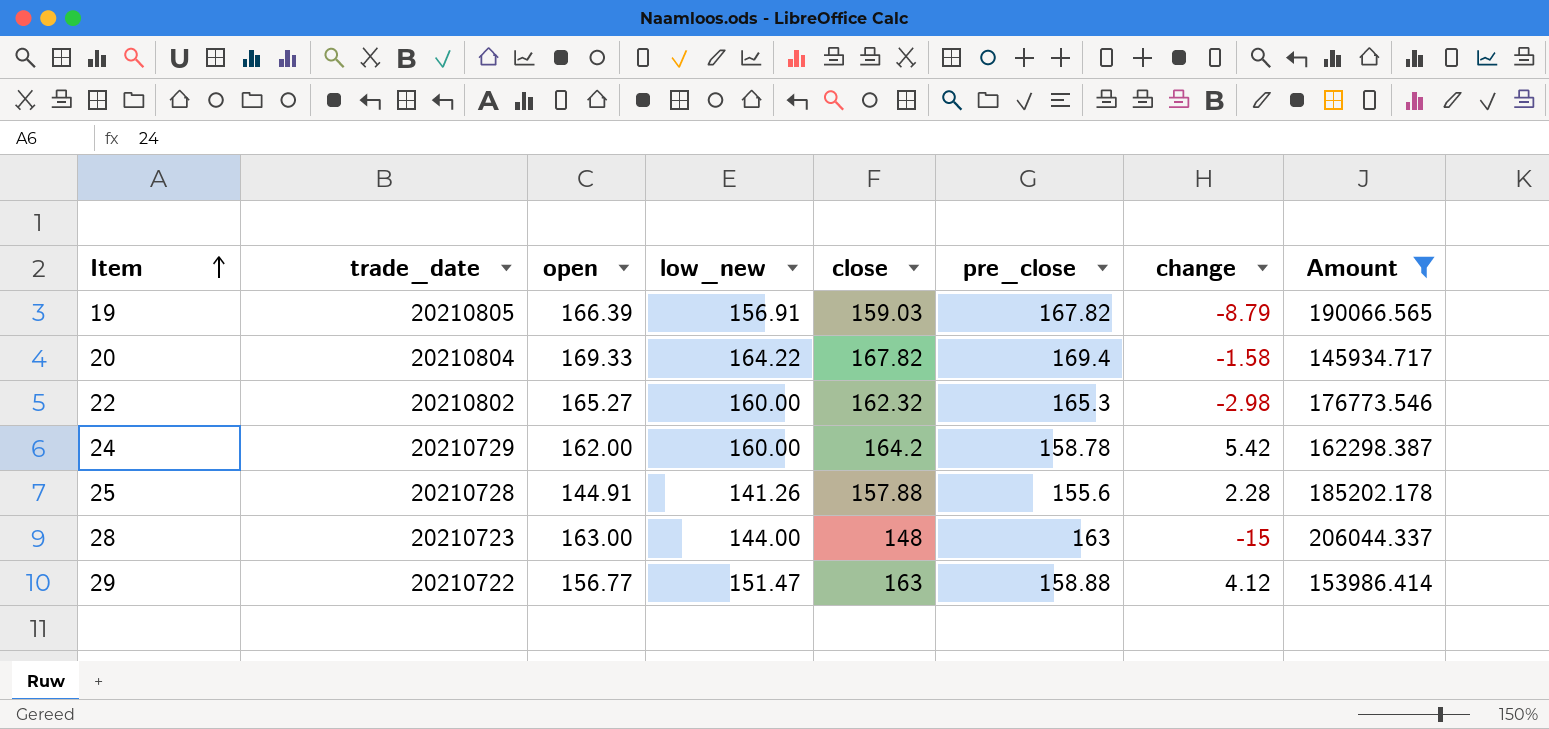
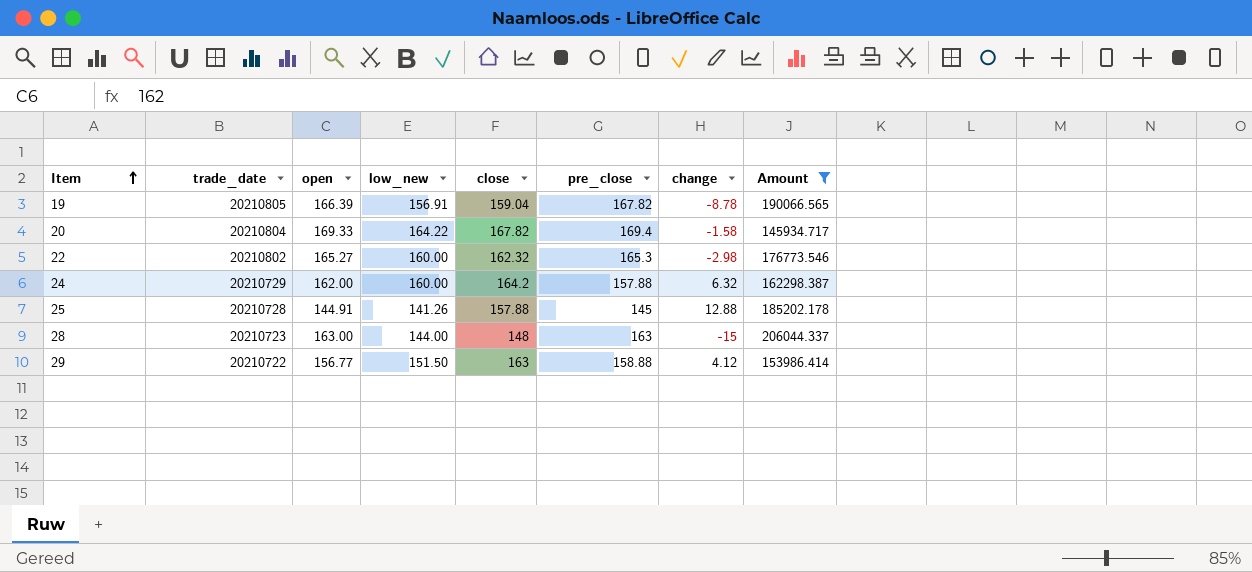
19 | close: 159.03 -> 159.04
19 | change: -8.79 -> -8.78
24 | pre_close: 158.78 -> 157.88
24 | change: 5.42 -> 6.32
25 | pre_close: 155.6 -> 145
25 | change: 2.28 -> 12.88
29 | low_new: 151.47 -> 151.50

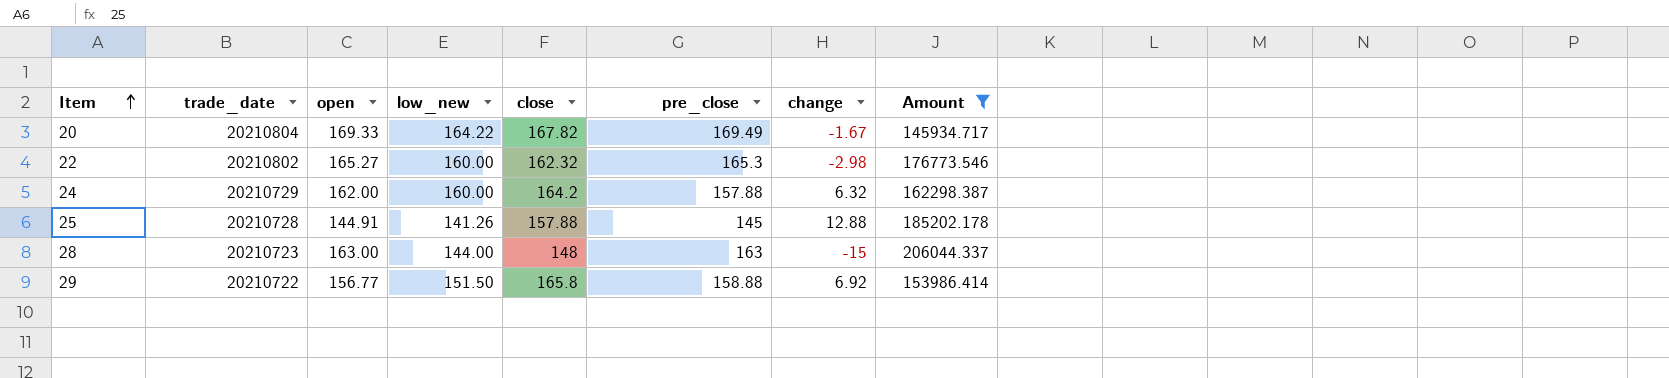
row 19: 20210805 | 166.39 | 156.91 | 159.04 | 167.82 | -8.78 | 190066.565 -> none
20 | pre_close: 169.4 -> 169.49
20 | change: -1.58 -> -1.67
29 | close: 163 -> 165.8
29 | change: 4.12 -> 6.92

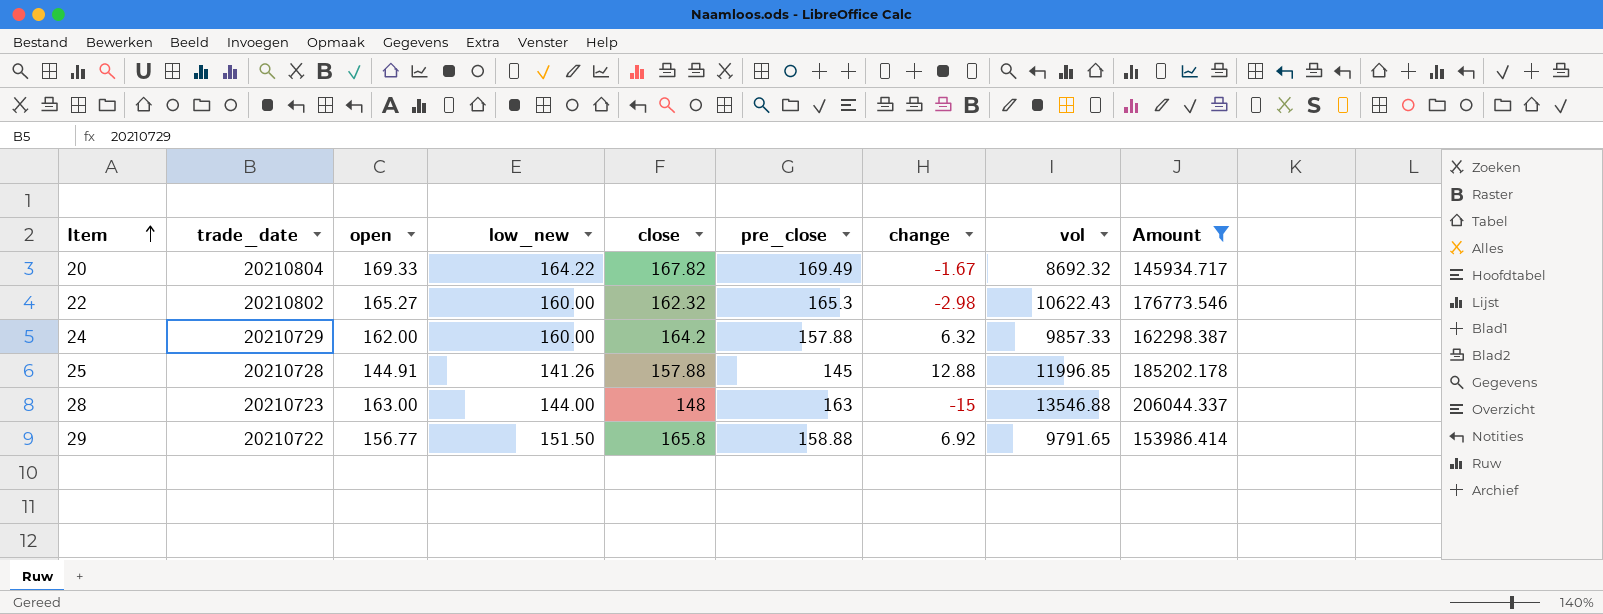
column vol | position: none -> 8

